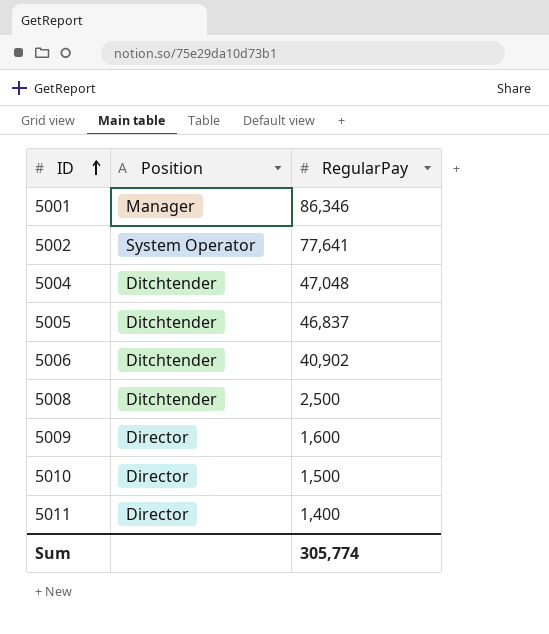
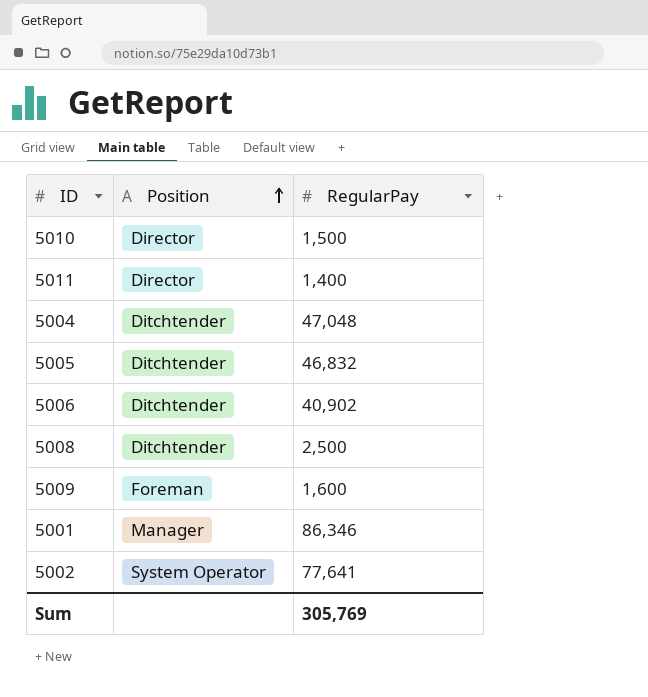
row order: ID ascending -> Position ascending
5005 | RegularPay: 46,837 -> 46,832
5009 | Position: Director -> Foreman
Sum | RegularPay: 305,774 -> 305,769

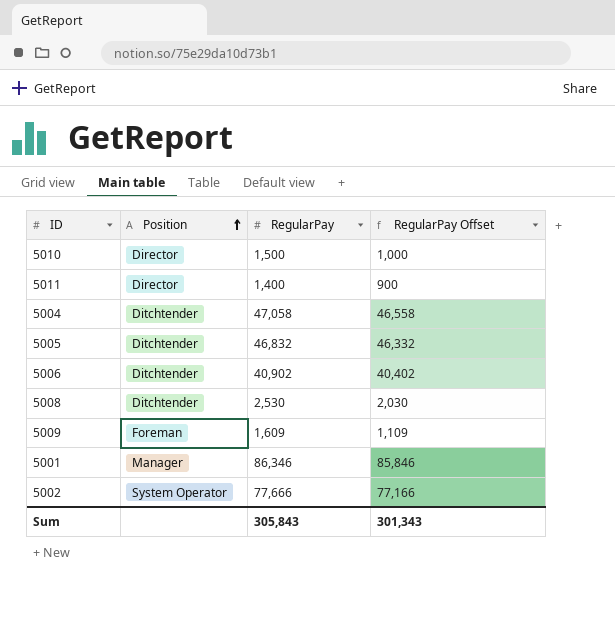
column RegularPay Offset | formula: none -> [RegularPay] - 500
5004 | RegularPay: 47,048 -> 47,058
5008 | RegularPay: 2,500 -> 2,530
5009 | RegularPay: 1,600 -> 1,609
5002 | RegularPay: 77,641 -> 77,666
Sum | RegularPay: 305,769 -> 305,843

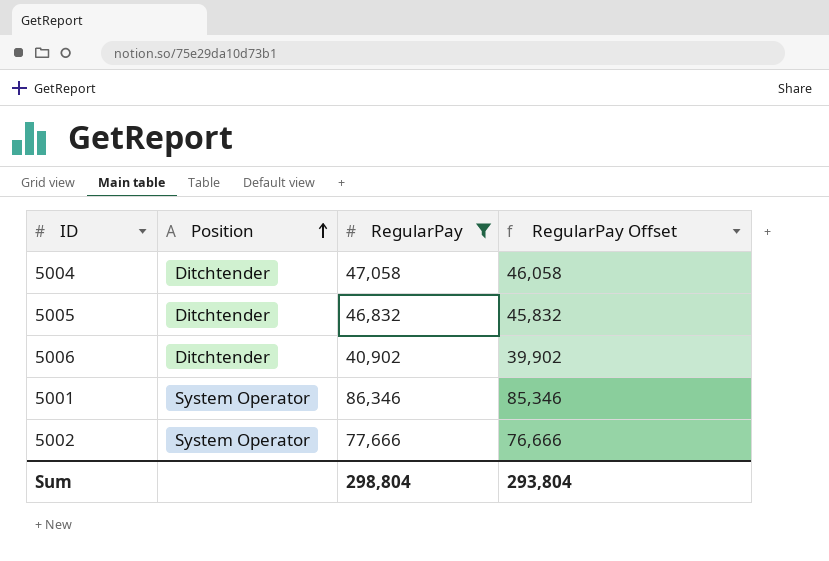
filter: none -> RegularPay >= 40,902
column RegularPay Offset | formula: [RegularPay] - 500 -> [RegularPay] - 1000
5001 | Position: Manager -> System Operator
Sum | RegularPay: 305,843 -> 298,804
Sum | RegularPay Offset: 301,343 -> 293,804

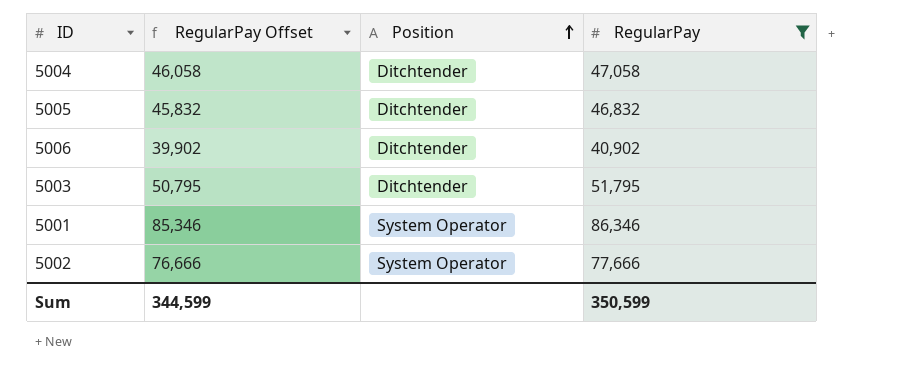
column RegularPay Offset | position: 4 -> 2
row 5003: none -> 50,795 | Ditchtender | 51,795
Sum | RegularPay Offset: 293,804 -> 344,599
Sum | RegularPay: 298,804 -> 350,599

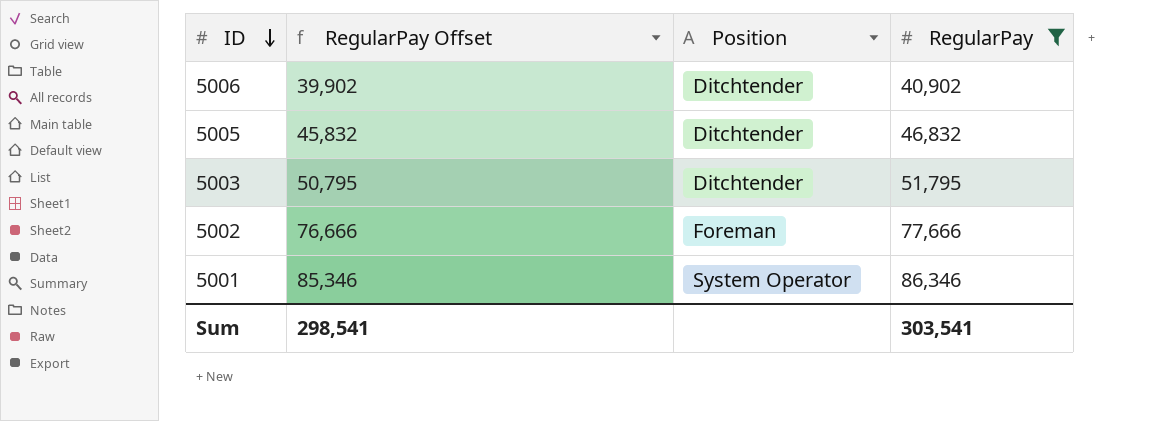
row order: Position ascending -> ID descending
row 5004: 46,058 | Ditchtender | 47,058 -> none
5002 | Position: System Operator -> Foreman
Sum | RegularPay Offset: 344,599 -> 298,541
Sum | RegularPay: 350,599 -> 303,541

